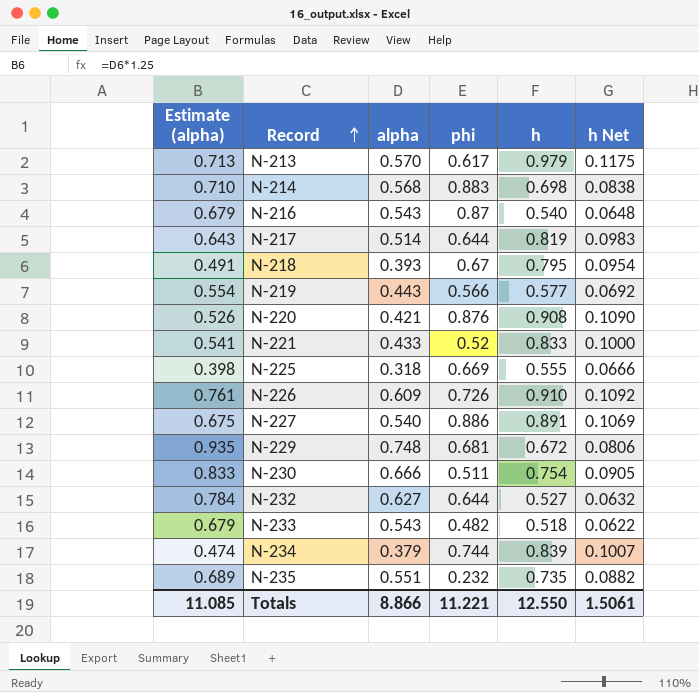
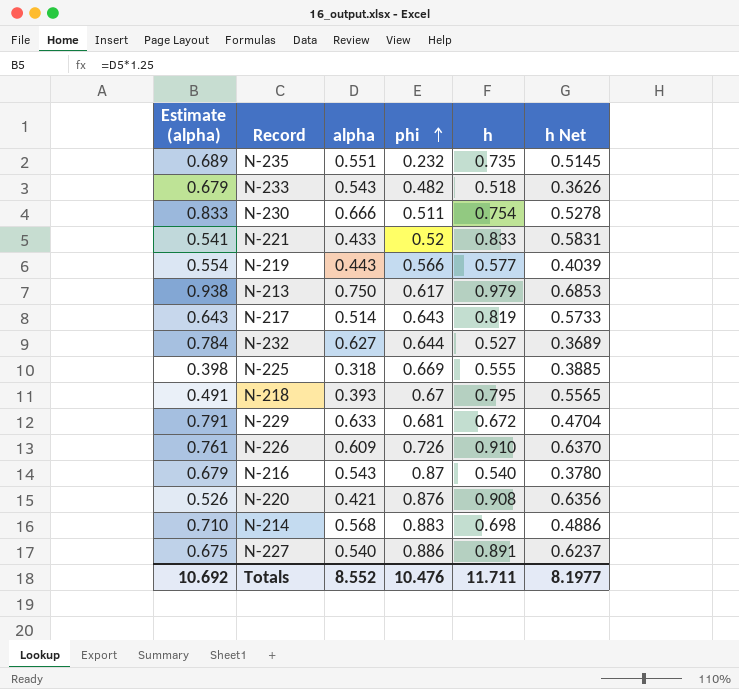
row order: Record ascending -> phi ascending
column h Net | formula: [h] * 0.12 -> [h] * 0.7
row N-234: 0.474 | 0.379 | 0.744 | 0.839 | 0.1007 -> none
N-213 | Estimate (alpha): 0.713 -> 0.938
N-213 | alpha: 0.570 -> 0.750
N-217 | phi: 0.644 -> 0.643
N-229 | Estimate (alpha): 0.935 -> 0.791
N-229 | alpha: 0.748 -> 0.633
Totals | Estimate (alpha): 11.085 -> 10.692
Totals | alpha: 8.866 -> 8.552
Totals | phi: 11.221 -> 10.476
Totals | h: 12.550 -> 11.711
Totals | h Net: 1.5061 -> 8.1977

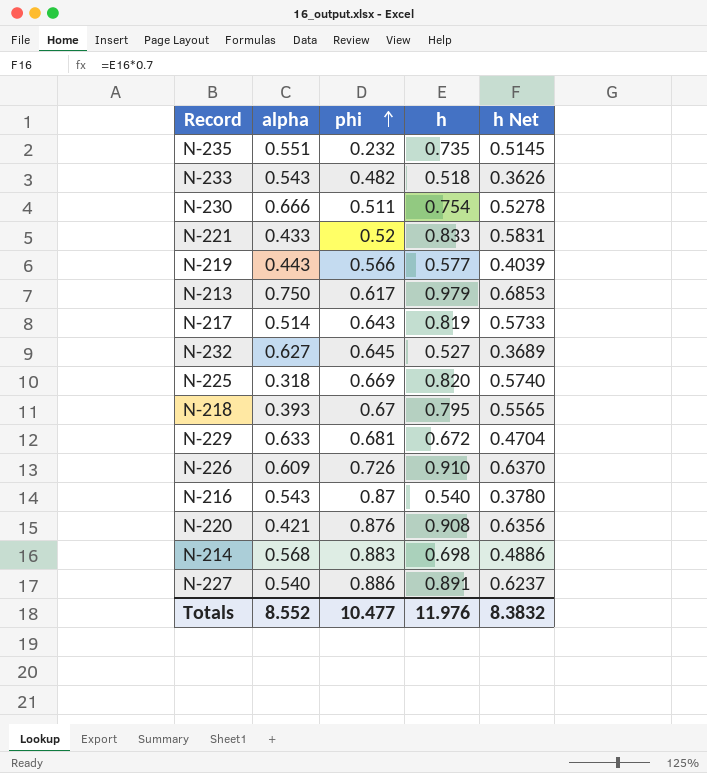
column Estimate (alpha) | formula: [alpha] * 1.25 -> none
N-232 | phi: 0.644 -> 0.645
N-225 | h: 0.555 -> 0.820
N-225 | h Net: 0.3885 -> 0.5740
Totals | phi: 10.476 -> 10.477
Totals | h: 11.711 -> 11.976
Totals | h Net: 8.1977 -> 8.3832

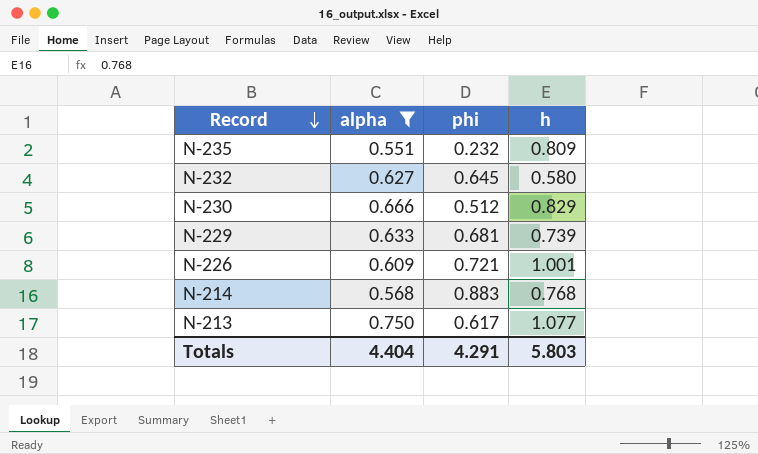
filter: none -> alpha >= 0.551
row order: phi ascending -> Record descending
column h Net | formula: [h] * 0.7 -> none
N-235 | h: 0.735 -> 0.809
N-232 | h: 0.527 -> 0.580
N-230 | phi: 0.511 -> 0.512
N-230 | h: 0.754 -> 0.829
N-229 | h: 0.672 -> 0.739
N-226 | phi: 0.726 -> 0.721
N-226 | h: 0.910 -> 1.001
N-214 | h: 0.698 -> 0.768
N-213 | h: 0.979 -> 1.077
Totals | alpha: 8.552 -> 4.404
Totals | phi: 10.477 -> 4.291
Totals | h: 11.976 -> 5.803

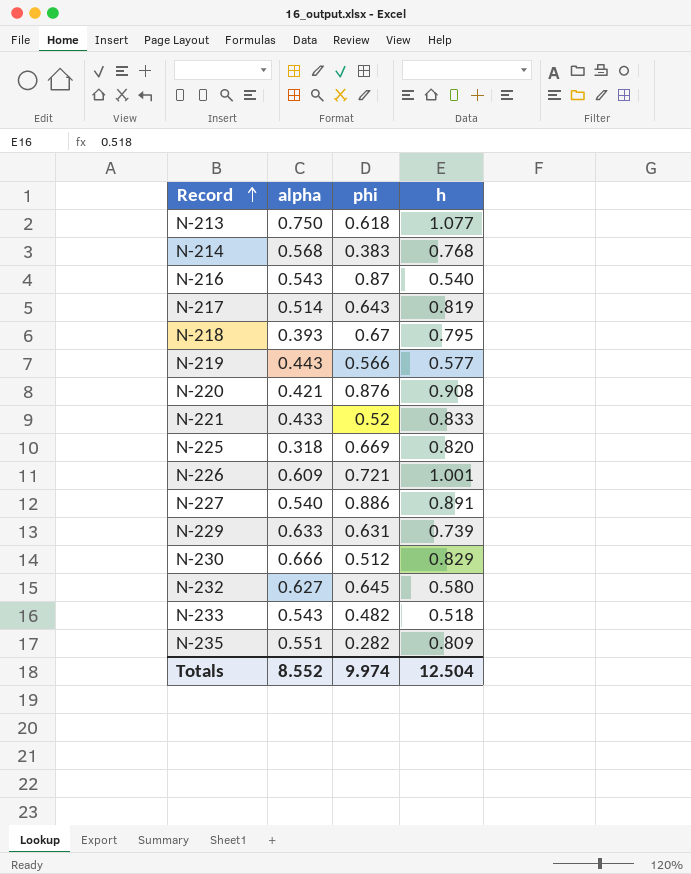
filter: alpha >= 0.551 -> none
row order: Record descending -> Record ascending
N-213 | phi: 0.617 -> 0.618
N-214 | phi: 0.883 -> 0.383
N-229 | phi: 0.681 -> 0.631
N-235 | phi: 0.232 -> 0.282
Totals | alpha: 4.404 -> 8.552
Totals | phi: 4.291 -> 9.974
Totals | h: 5.803 -> 12.504

